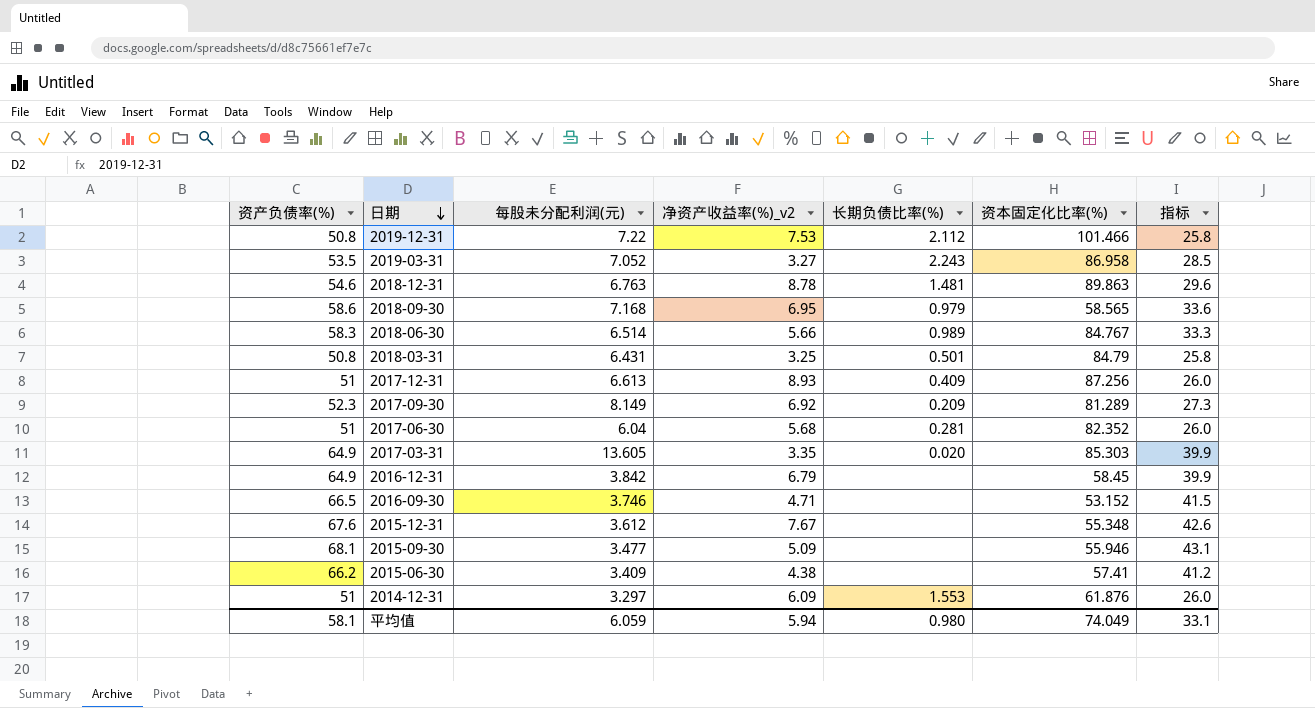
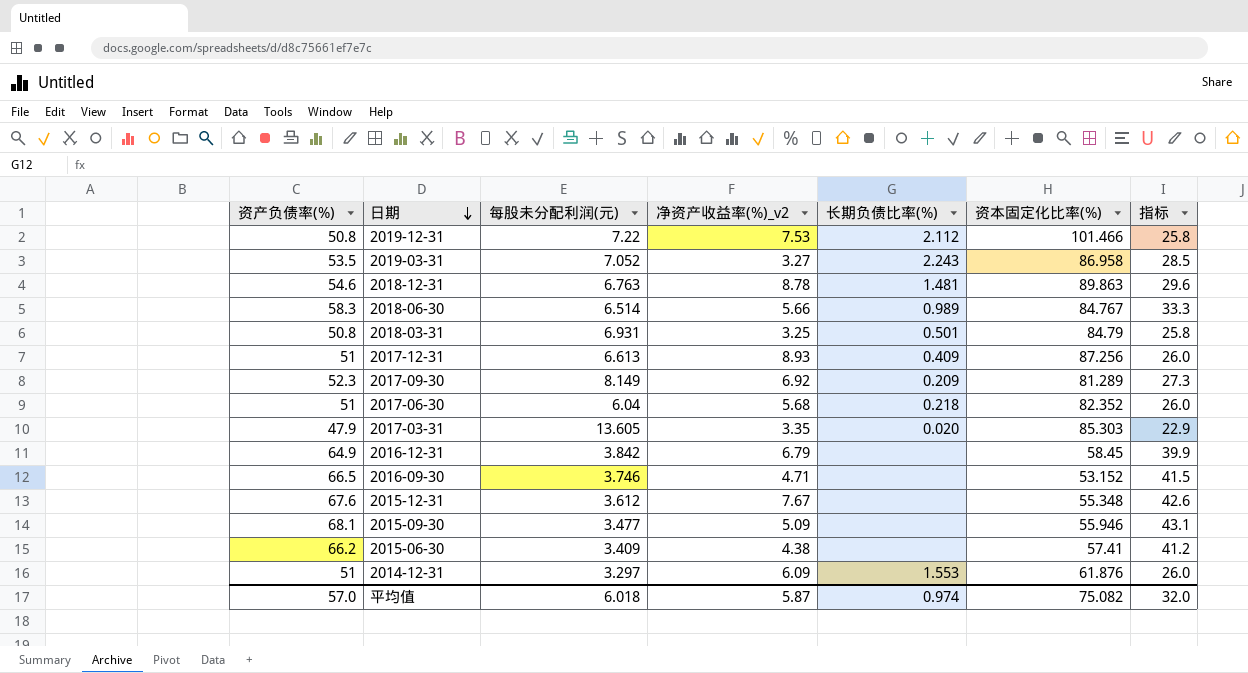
row 2018-09-30: 58.6 | 7.168 | 6.95 | 0.979 | 58.565 | 33.6 -> none
2018-03-31 | 每股未分配利润(元): 6.431 -> 6.931
2017-06-30 | 长期负债比率(%): 0.281 -> 0.218
2017-03-31 | 资产负债率(%): 64.9 -> 47.9
2017-03-31 | 指标: 39.9 -> 22.9
平均值 | 资产负债率(%): 58.1 -> 57.0
平均值 | 每股未分配利润(元): 6.059 -> 6.018
平均值 | 净资产收益率(%)_v2: 5.94 -> 5.87
平均值 | 长期负债比率(%): 0.980 -> 0.974
平均值 | 资本固定化比率(%): 74.049 -> 75.082
平均值 | 指标: 33.1 -> 32.0

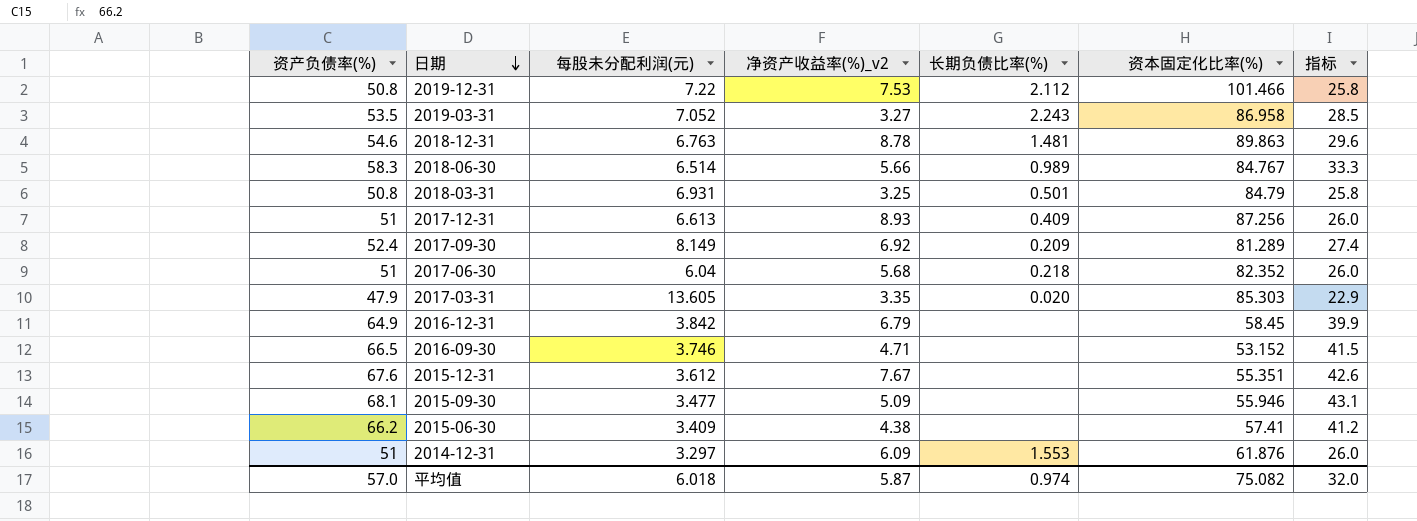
2017-09-30 | 资产负债率(%): 52.3 -> 52.4
2017-09-30 | 指标: 27.3 -> 27.4
2015-12-31 | 资本固定化比率(%): 55.348 -> 55.351

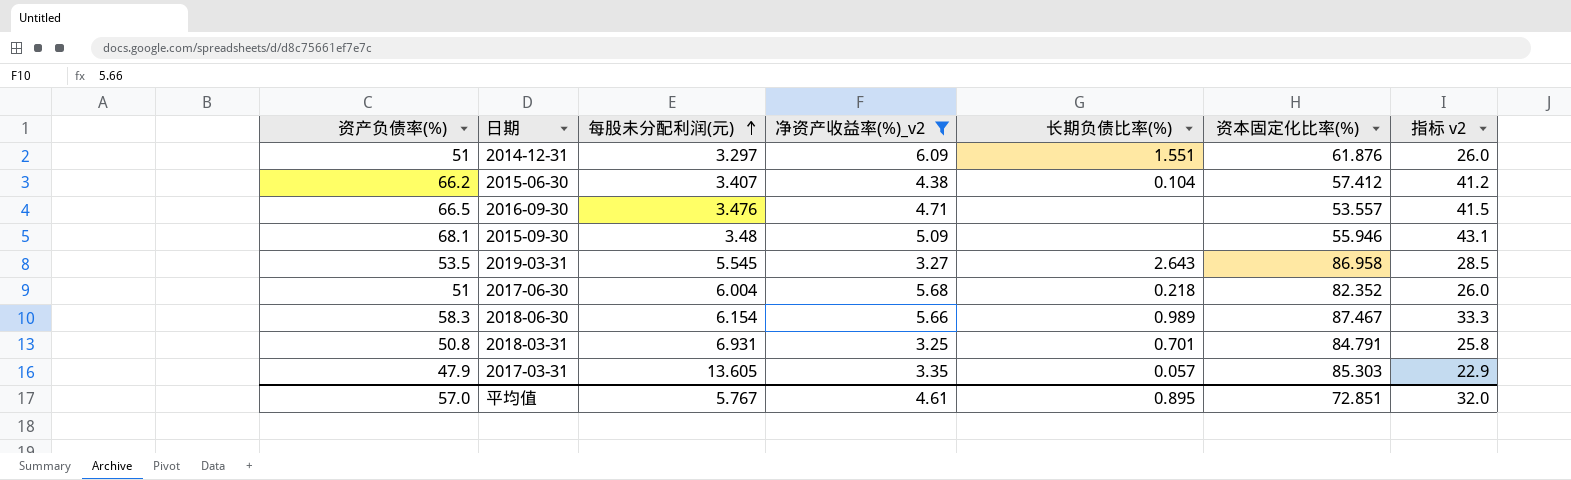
filter: none -> 净资产收益率(%)_v2 <= 6.09
row order: 日期 descending -> 每股未分配利润(元) ascending
column name: 指标 -> 指标 v2
2014-12-31 | 长期负债比率(%): 1.553 -> 1.551
2015-06-30 | 每股未分配利润(元): 3.409 -> 3.407
2015-06-30 | 长期负债比率(%): none -> 0.104
2015-06-30 | 资本固定化比率(%): 57.41 -> 57.412
2016-09-30 | 每股未分配利润(元): 3.746 -> 3.476
2016-09-30 | 资本固定化比率(%): 53.152 -> 53.557
2015-09-30 | 每股未分配利润(元): 3.477 -> 3.48
2019-03-31 | 每股未分配利润(元): 7.052 -> 5.545
2019-03-31 | 长期负债比率(%): 2.243 -> 2.643
2017-06-30 | 每股未分配利润(元): 6.04 -> 6.004
2018-06-30 | 每股未分配利润(元): 6.514 -> 6.154
2018-06-30 | 资本固定化比率(%): 84.767 -> 87.467
2018-03-31 | 长期负债比率(%): 0.501 -> 0.701
2018-03-31 | 资本固定化比率(%): 84.79 -> 84.791
2017-03-31 | 长期负债比率(%): 0.020 -> 0.057
平均值 | 每股未分配利润(元): 6.018 -> 5.767
平均值 | 净资产收益率(%)_v2: 5.87 -> 4.61
平均值 | 长期负债比率(%): 0.974 -> 0.895
平均值 | 资本固定化比率(%): 75.082 -> 72.851

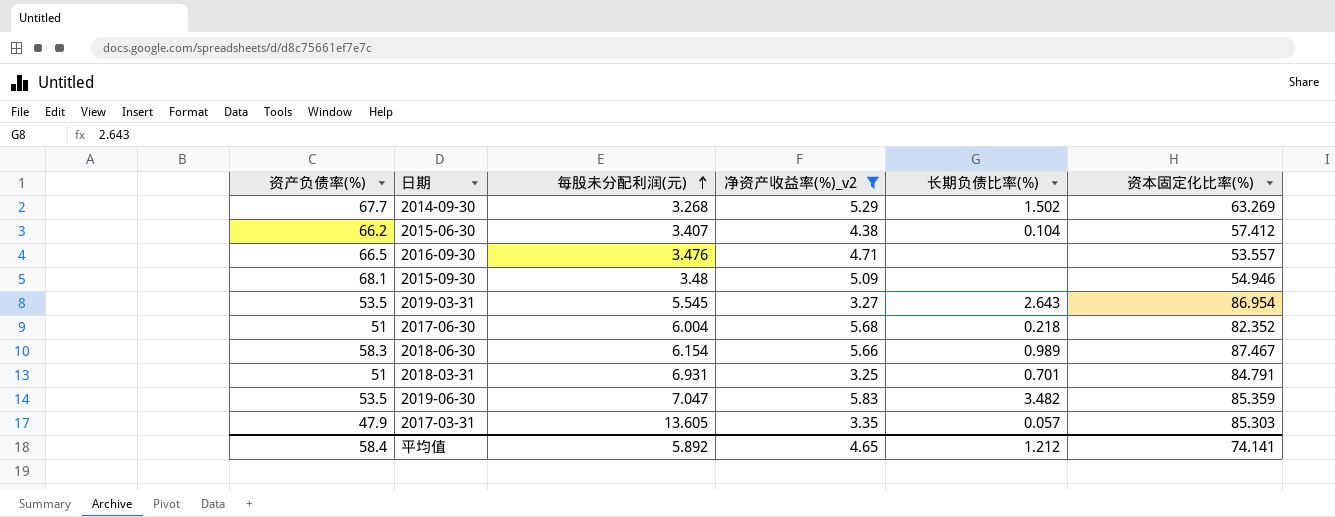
column 指标 v2 | formula: [资产负债率(%)] - 25 -> none
row 2014-12-31: 51 | 3.297 | 6.09 | 1.551 | 61.876 | 26.0 -> none
row 2014-09-30: none -> 67.7 | 3.268 | 5.29 | 1.502 | 63.269
2015-09-30 | 资本固定化比率(%): 55.946 -> 54.946
2019-03-31 | 资本固定化比率(%): 86.958 -> 86.954
2018-03-31 | 资产负债率(%): 50.8 -> 51
row 2019-06-30: none -> 53.5 | 7.047 | 5.83 | 3.482 | 85.359
平均值 | 资产负债率(%): 57.0 -> 58.4
平均值 | 每股未分配利润(元): 5.767 -> 5.892
平均值 | 净资产收益率(%)_v2: 4.61 -> 4.65
平均值 | 长期负债比率(%): 0.895 -> 1.212
平均值 | 资本固定化比率(%): 72.851 -> 74.141

